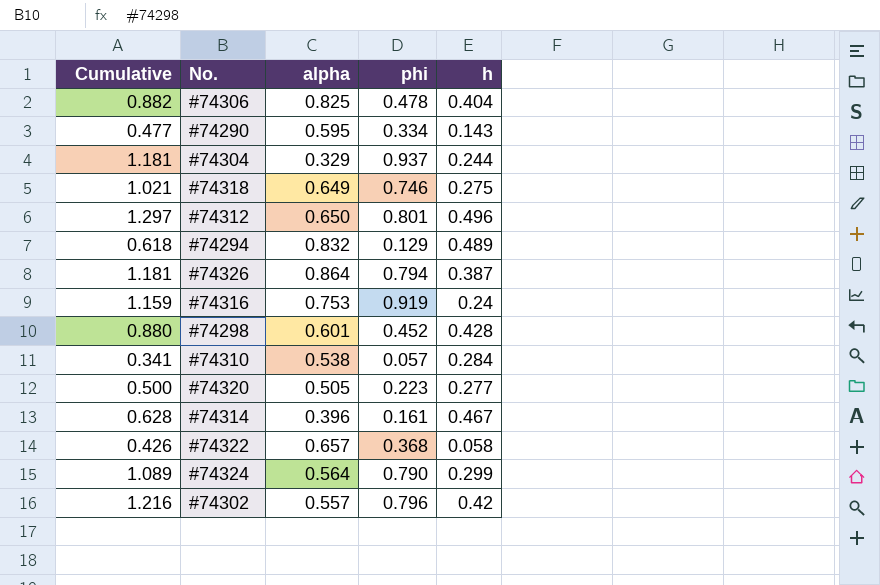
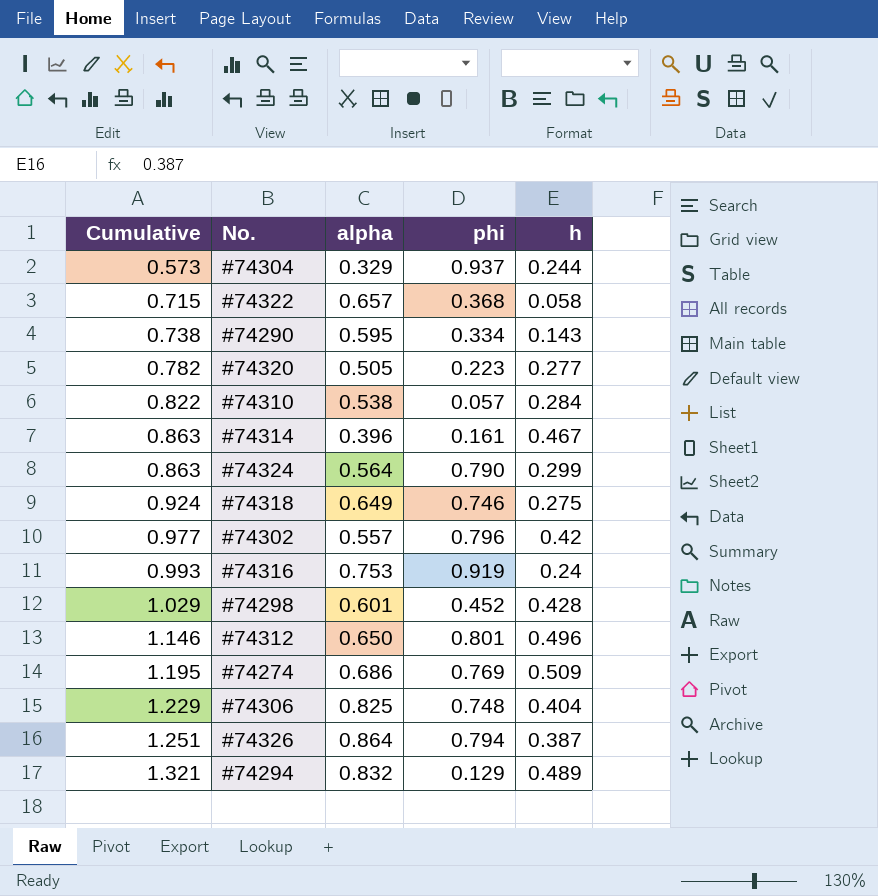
row order: none -> Cumulative ascending
column Cumulative | formula: [phi] + [h] -> [alpha] + [h]
row #74274: none -> 1.195 | 0.686 | 0.769 | 0.509
#74306 | phi: 0.478 -> 0.748

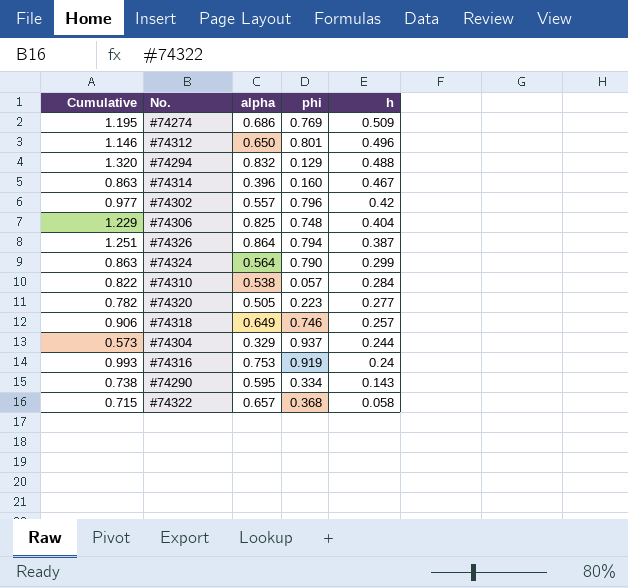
row order: Cumulative ascending -> h descending
row #74298: 1.029 | 0.601 | 0.452 | 0.428 -> none
#74294 | Cumulative: 1.321 -> 1.320
#74294 | h: 0.489 -> 0.488
#74314 | phi: 0.161 -> 0.160
#74318 | Cumulative: 0.924 -> 0.906
#74318 | h: 0.275 -> 0.257

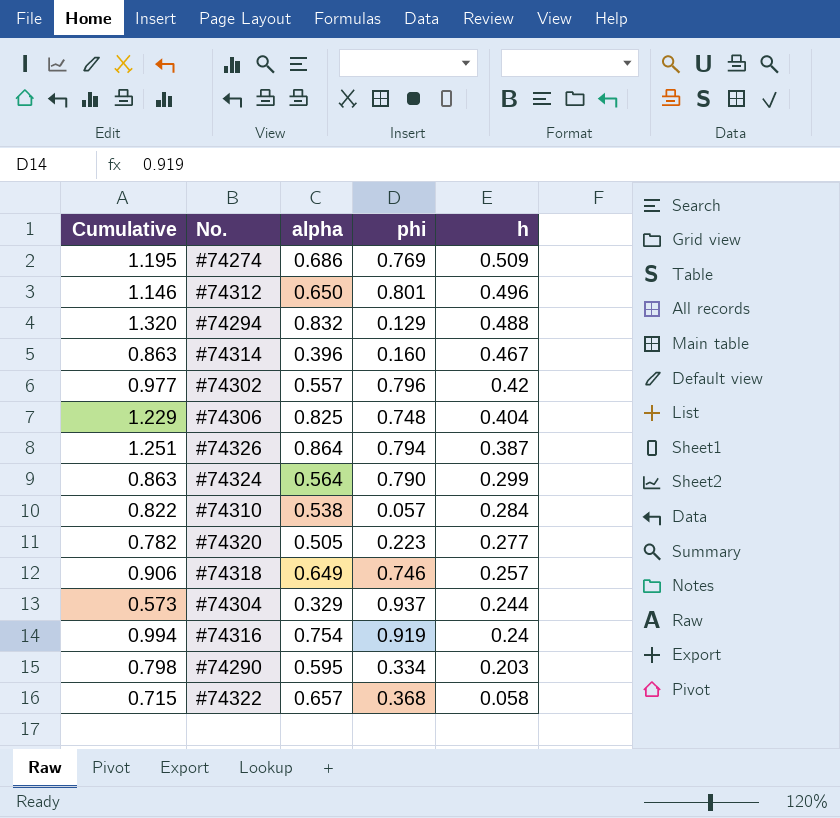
#74316 | Cumulative: 0.993 -> 0.994
#74316 | alpha: 0.753 -> 0.754
#74290 | Cumulative: 0.738 -> 0.798
#74290 | h: 0.143 -> 0.203

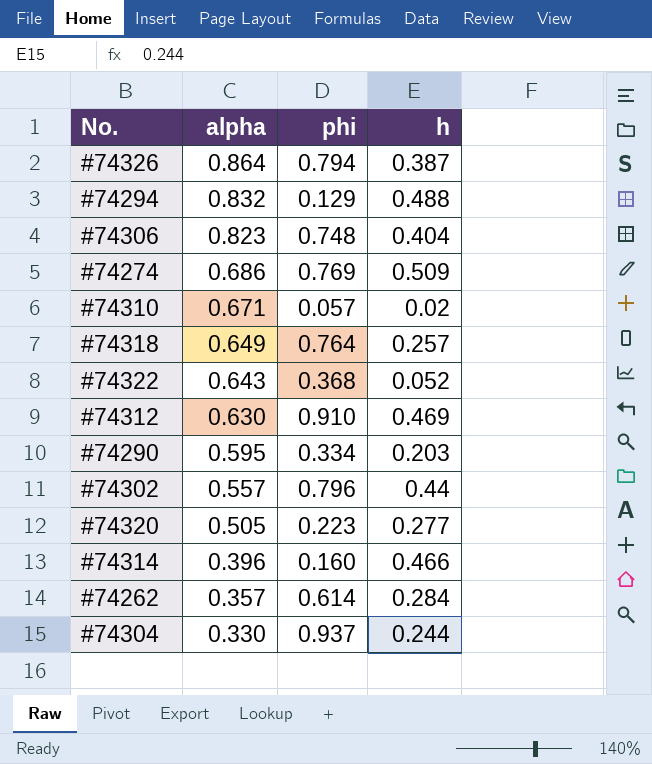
row order: h descending -> alpha descending
column Cumulative | formula: [alpha] + [h] -> none
row #74324: 0.863 | 0.564 | 0.790 | 0.299 -> none
row #74316: 0.994 | 0.754 | 0.919 | 0.24 -> none
#74306 | alpha: 0.825 -> 0.823
#74310 | alpha: 0.538 -> 0.671
#74310 | h: 0.284 -> 0.02
#74318 | phi: 0.746 -> 0.764
#74322 | alpha: 0.657 -> 0.643
#74322 | h: 0.058 -> 0.052
#74312 | alpha: 0.650 -> 0.630
#74312 | phi: 0.801 -> 0.910
#74312 | h: 0.496 -> 0.469
#74302 | h: 0.42 -> 0.44
#74314 | h: 0.467 -> 0.466
row #74262: none -> 0.357 | 0.614 | 0.284
#74304 | alpha: 0.329 -> 0.330

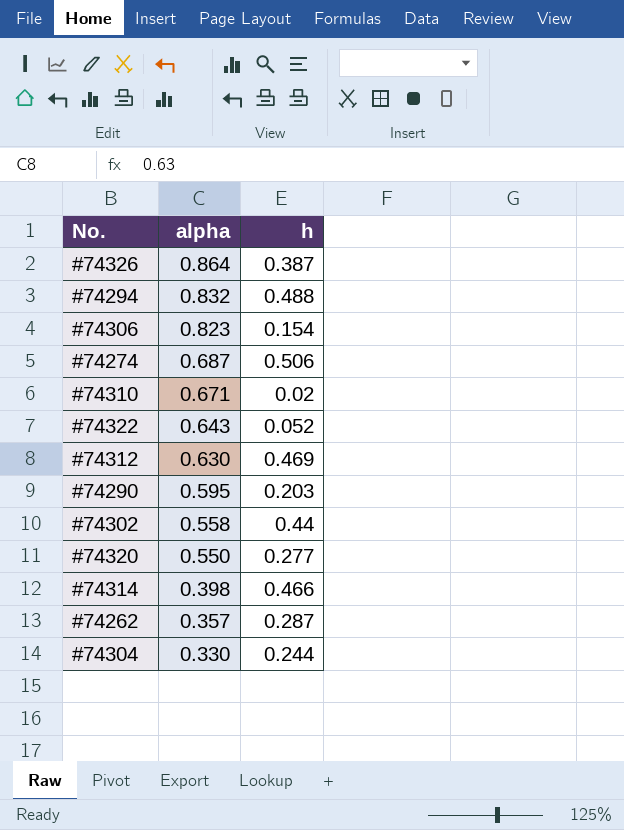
column phi | position: 3 -> none
row #74318: 0.649 | 0.764 | 0.257 -> none
#74306 | h: 0.404 -> 0.154
#74274 | alpha: 0.686 -> 0.687
#74274 | h: 0.509 -> 0.506
#74302 | alpha: 0.557 -> 0.558
#74320 | alpha: 0.505 -> 0.550
#74314 | alpha: 0.396 -> 0.398
#74262 | h: 0.284 -> 0.287

